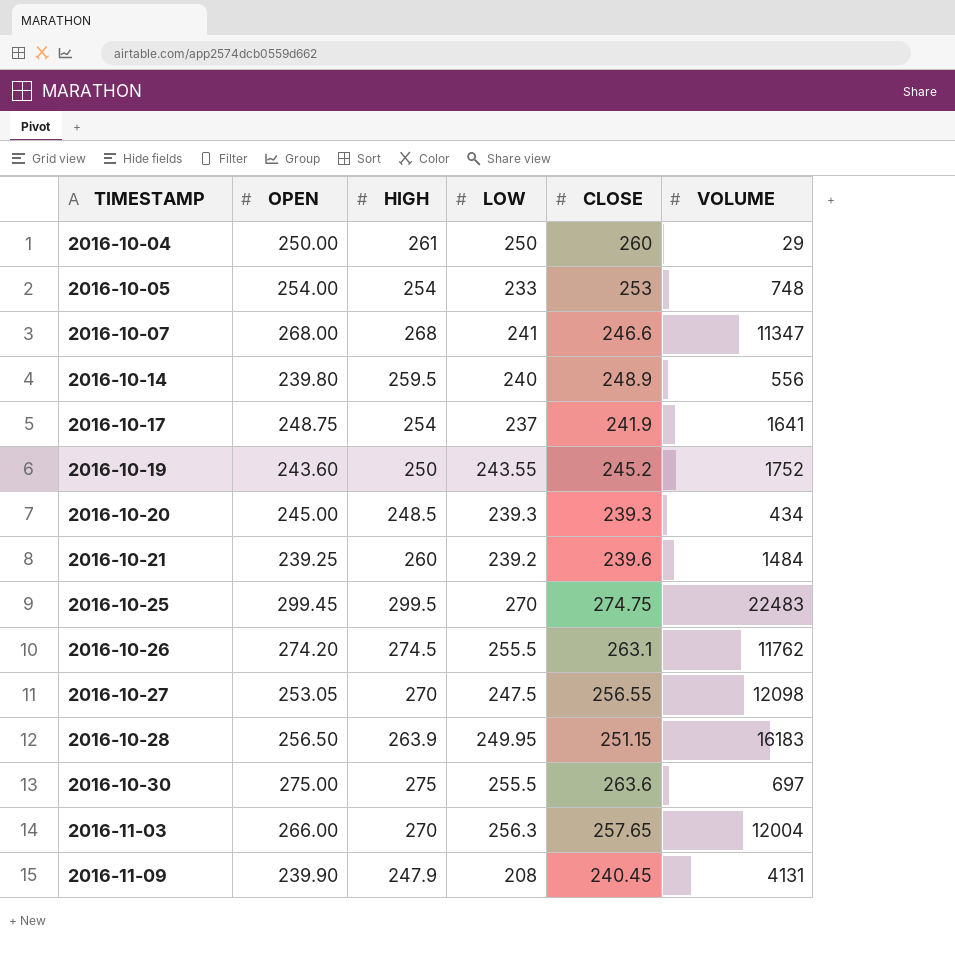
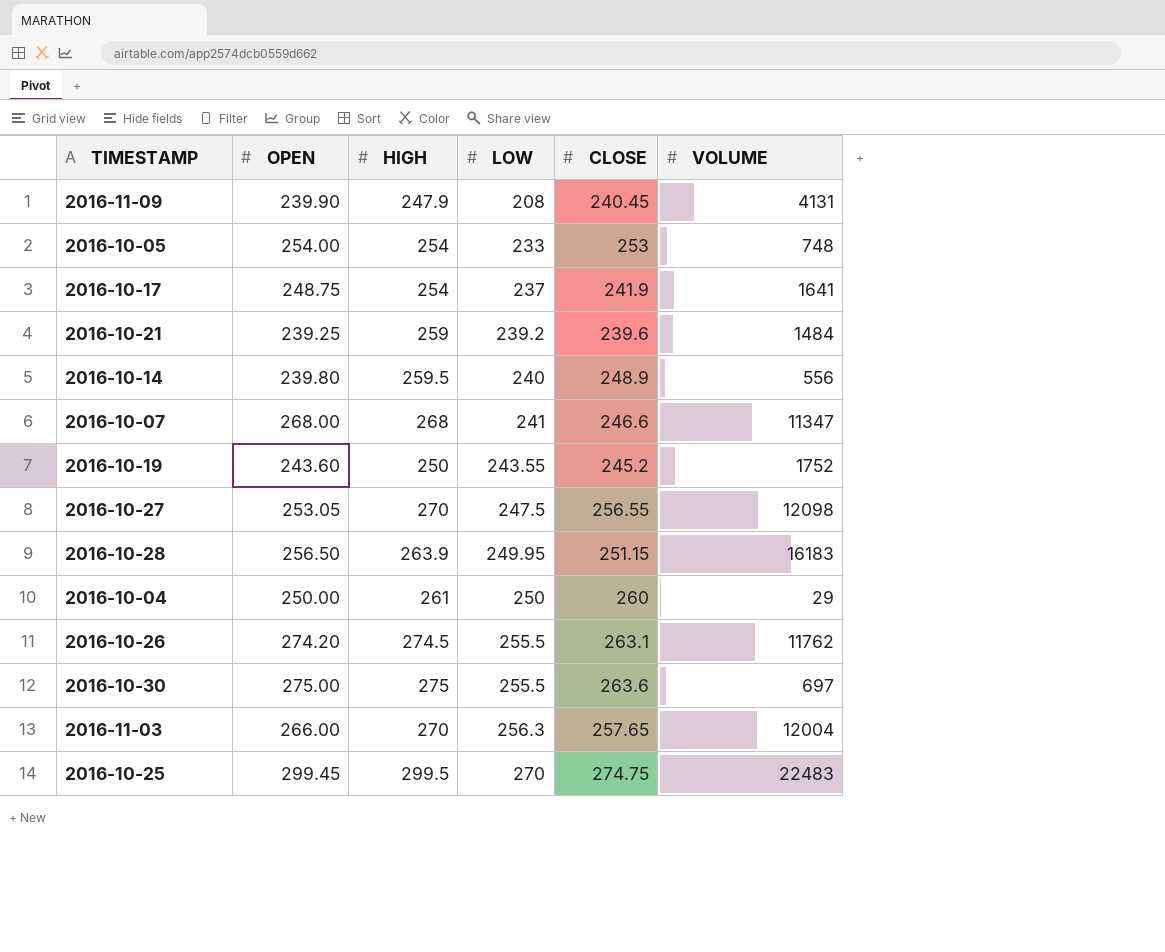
row order: TIMESTAMP ascending -> LOW ascending
row 2016-10-20: 245.00 | 248.5 | 239.3 | 239.3 | 434 -> none
2016-10-21 | HIGH: 260 -> 259

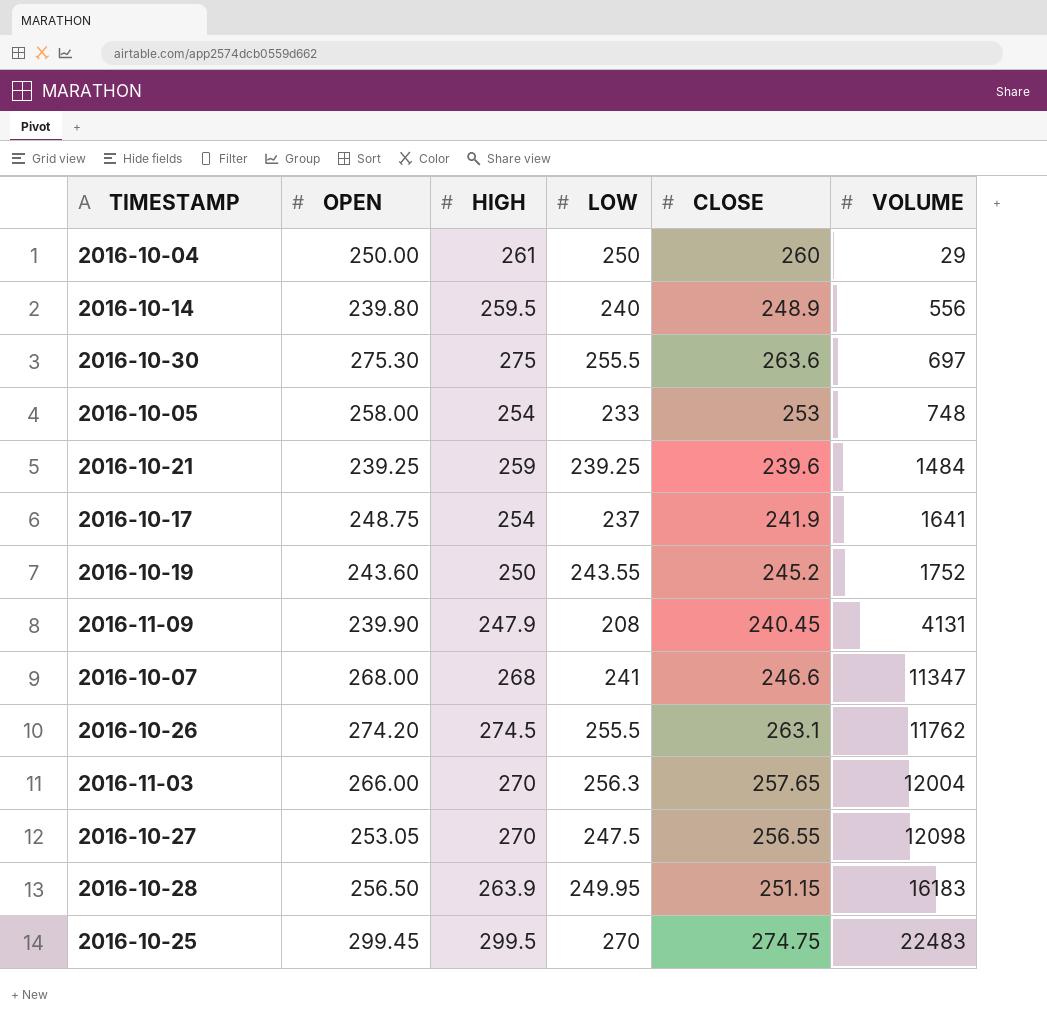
row order: LOW ascending -> VOLUME ascending
2016-10-30 | OPEN: 275.00 -> 275.30
2016-10-05 | OPEN: 254.00 -> 258.00
2016-10-21 | LOW: 239.2 -> 239.25

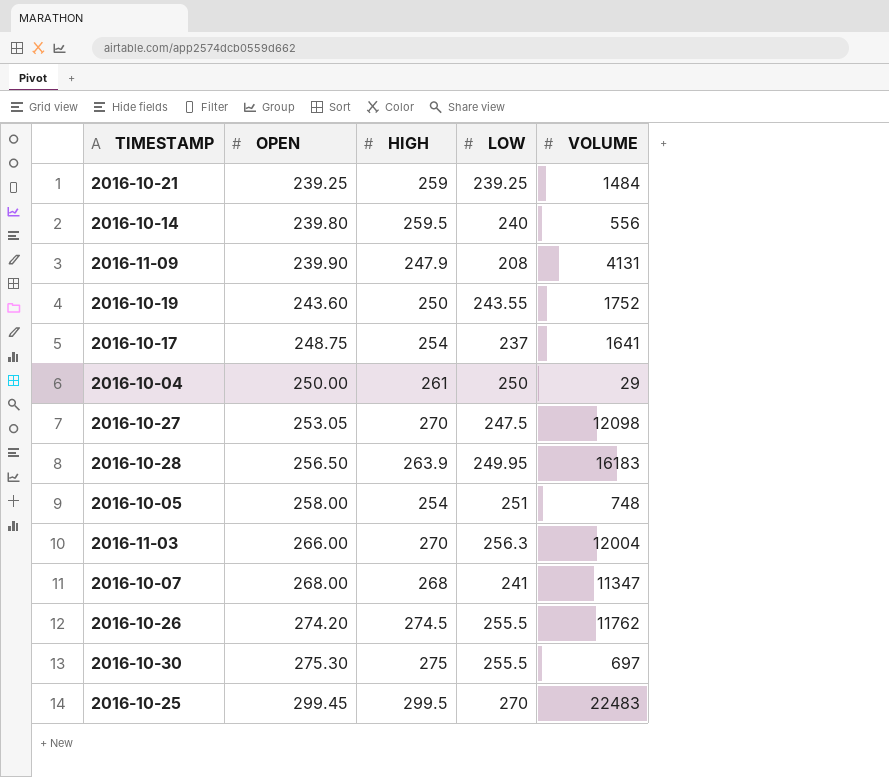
row order: VOLUME ascending -> OPEN ascending
column CLOSE | position: 5 -> none
2016-10-05 | LOW: 233 -> 251

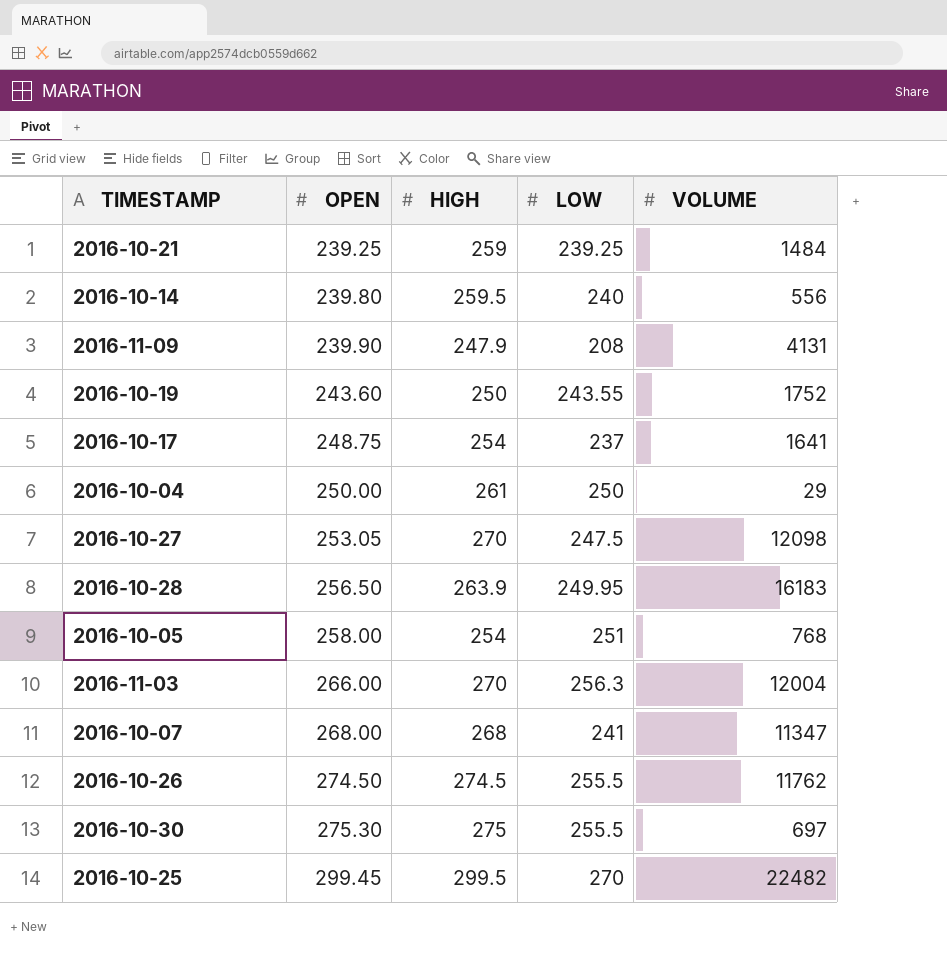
2016-10-05 | VOLUME: 748 -> 768
2016-10-26 | OPEN: 274.20 -> 274.50
2016-10-25 | VOLUME: 22483 -> 22482

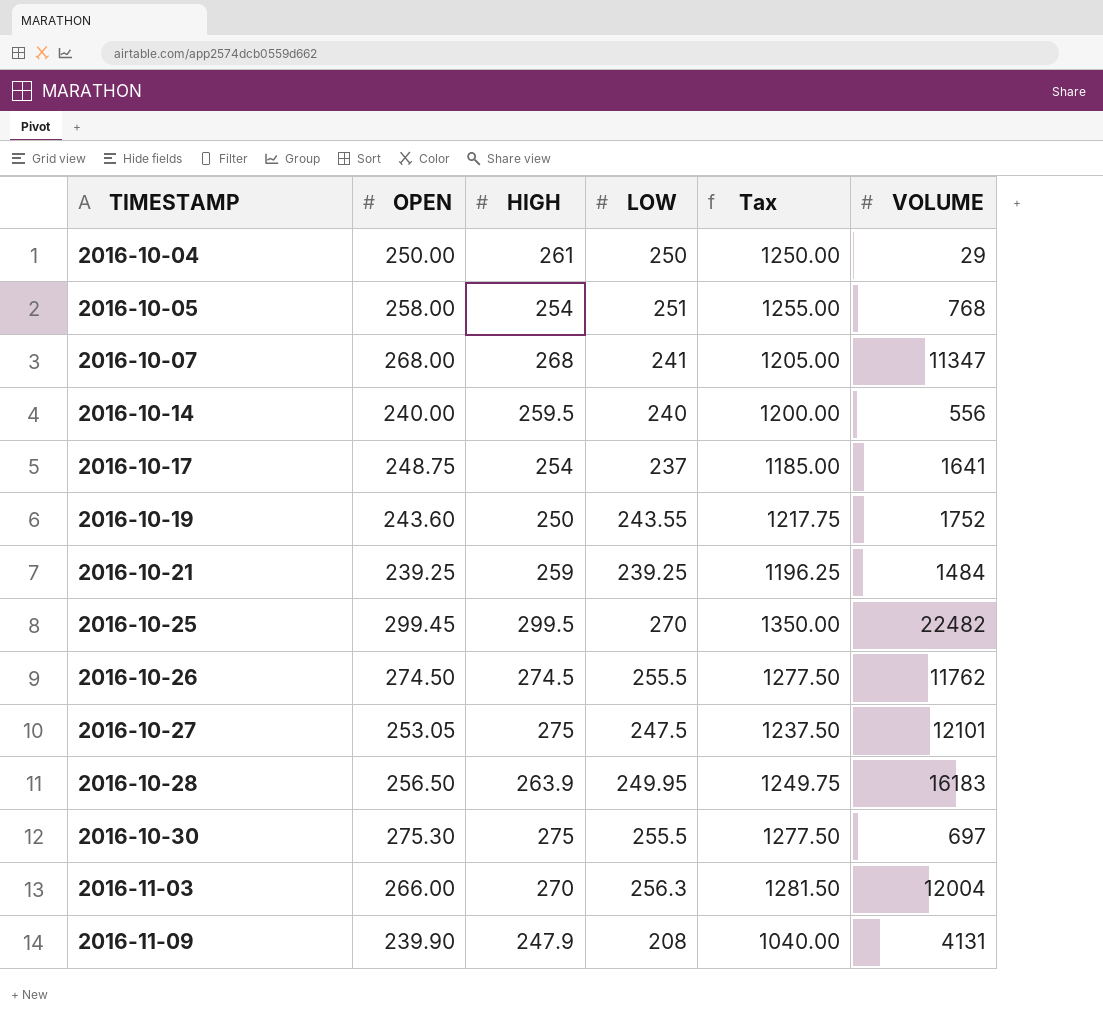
row order: OPEN ascending -> TIMESTAMP ascending
column Tax | formula: none -> [LOW] * 5
2016-10-14 | OPEN: 239.80 -> 240.00
2016-10-27 | HIGH: 270 -> 275
2016-10-27 | VOLUME: 12098 -> 12101

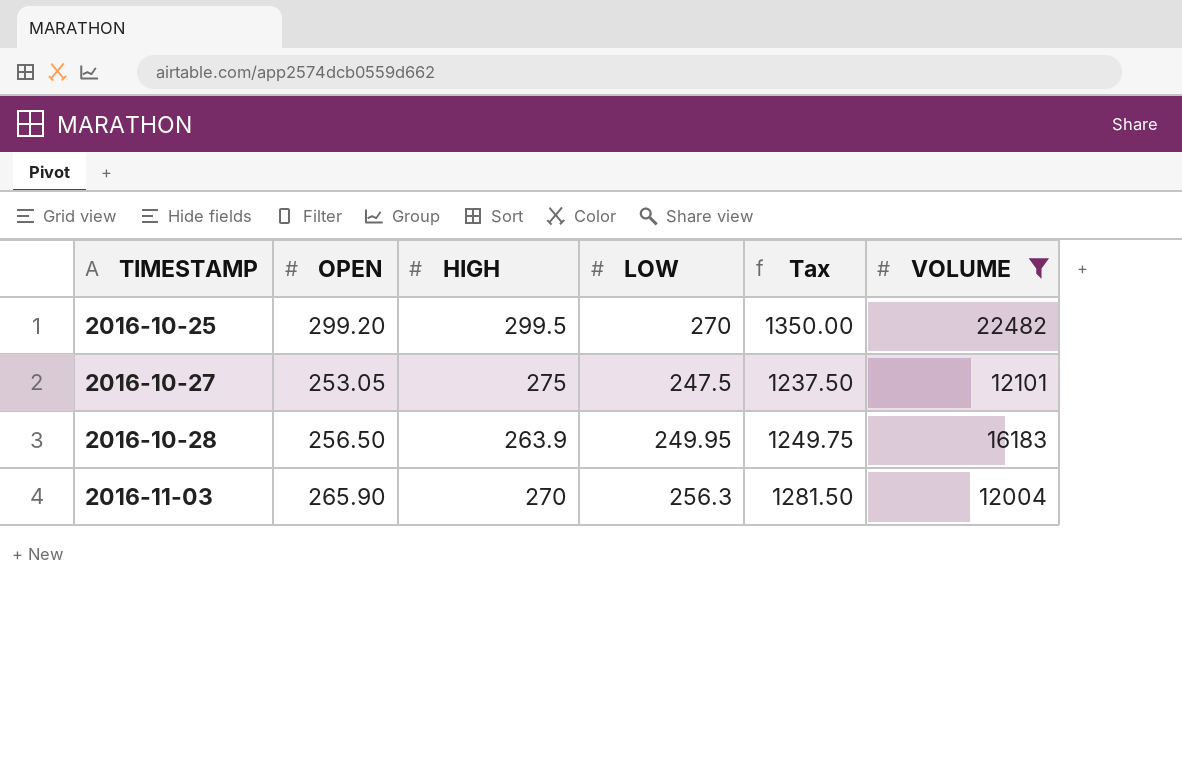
filter: none -> VOLUME >= 12004
2016-10-25 | OPEN: 299.45 -> 299.20
2016-11-03 | OPEN: 266.00 -> 265.90

